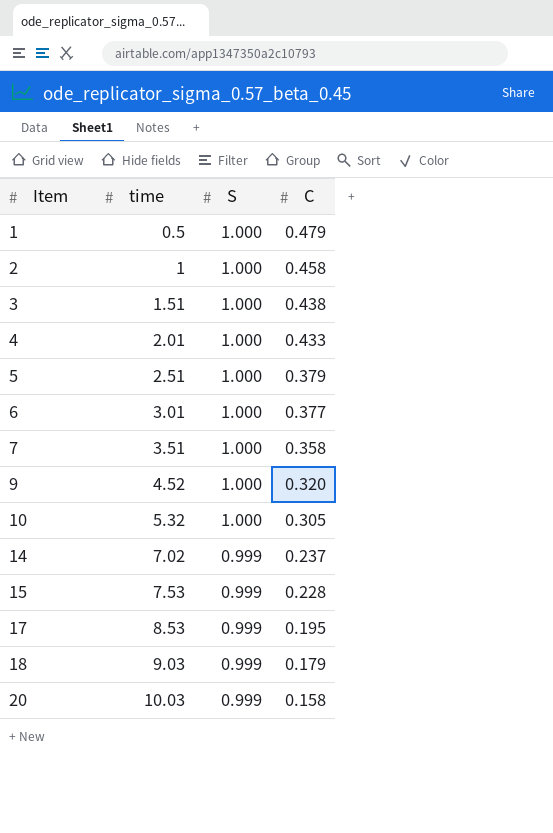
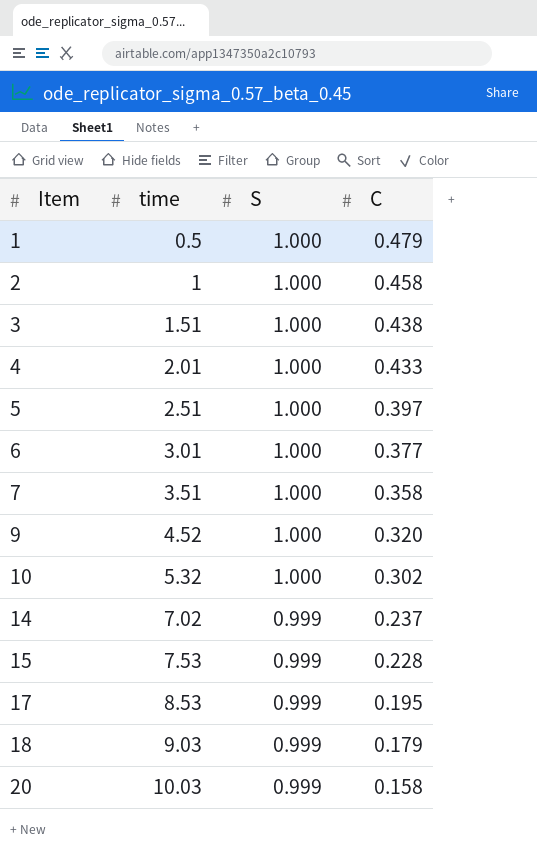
5 | C: 0.379 -> 0.397
10 | C: 0.305 -> 0.302

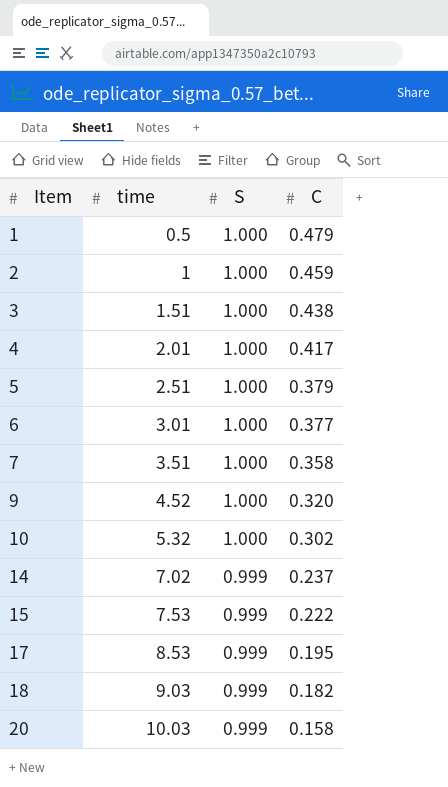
2 | C: 0.458 -> 0.459
4 | C: 0.433 -> 0.417
5 | C: 0.397 -> 0.379
15 | C: 0.228 -> 0.222
18 | C: 0.179 -> 0.182

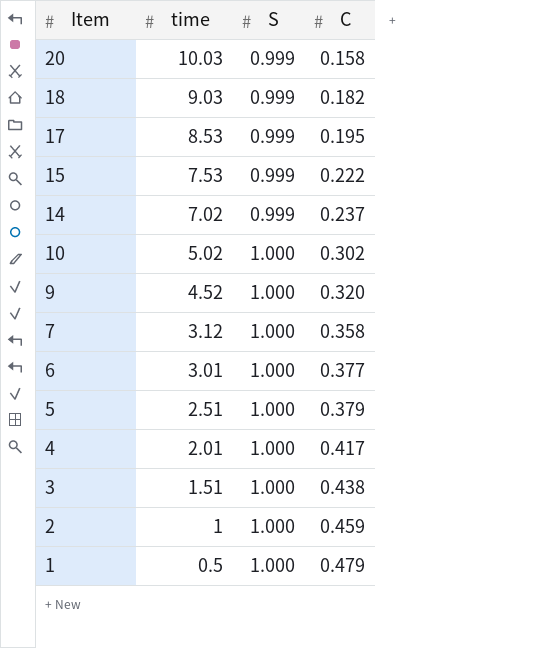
row order: Item ascending -> Item descending
10 | time: 5.32 -> 5.02
7 | time: 3.51 -> 3.12

